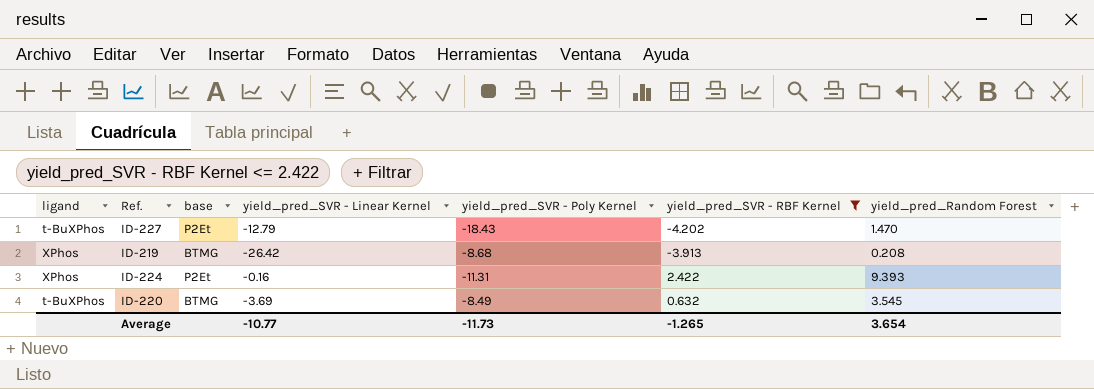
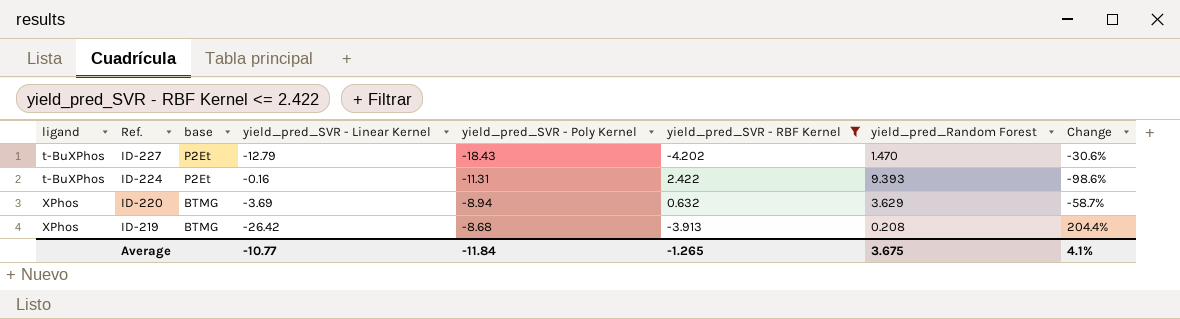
row order: none -> ligand ascending
column Change | formula: none -> ([yield_pred_SVR - Linear Kernel] - [yield_pred_SVR - Poly Kernel]) / [yield_pred_SVR - Poly Kernel]
ID-224 | ligand: XPhos -> t-BuXPhos
ID-220 | ligand: t-BuXPhos -> XPhos
ID-220 | yield_pred_SVR - Poly Kernel: -8.49 -> -8.94
ID-220 | yield_pred_Random Forest: 3.545 -> 3.629
Average | yield_pred_SVR - Poly Kernel: -11.73 -> -11.84
Average | yield_pred_Random Forest: 3.654 -> 3.675

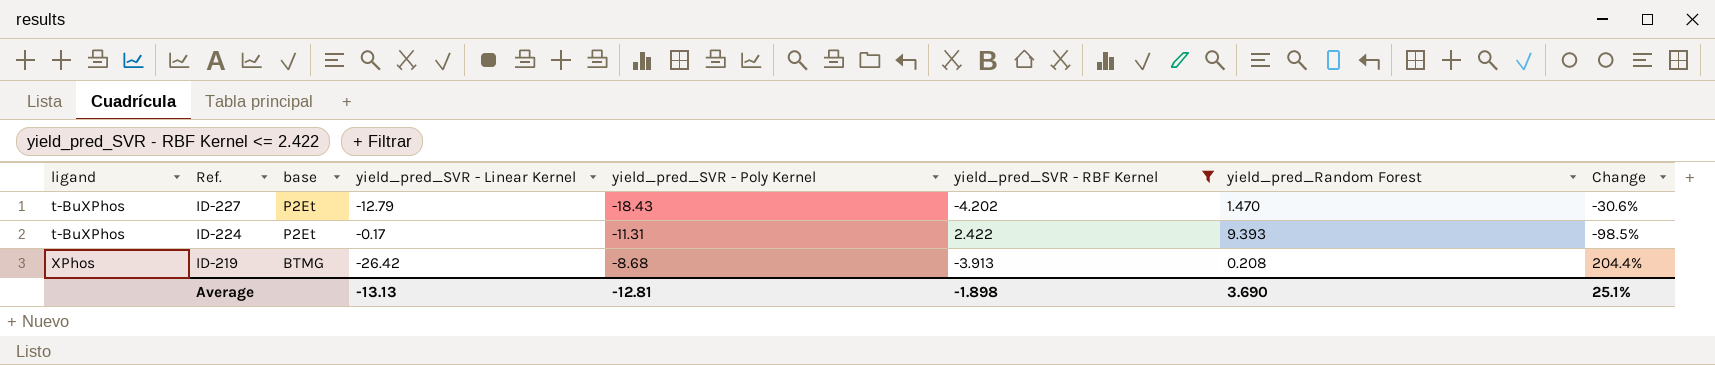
row ID-220: XPhos | BTMG | -3.69 | -8.94 | 0.632 | 3.629 | -58.7% -> none
ID-224 | yield_pred_SVR - Linear Kernel: -0.16 -> -0.17
ID-224 | Change: -98.6% -> -98.5%
Average | yield_pred_SVR - Linear Kernel: -10.77 -> -13.13
Average | yield_pred_SVR - Poly Kernel: -11.84 -> -12.81
Average | yield_pred_SVR - RBF Kernel: -1.265 -> -1.898
Average | yield_pred_Random Forest: 3.675 -> 3.690
Average | Change: 4.1% -> 25.1%

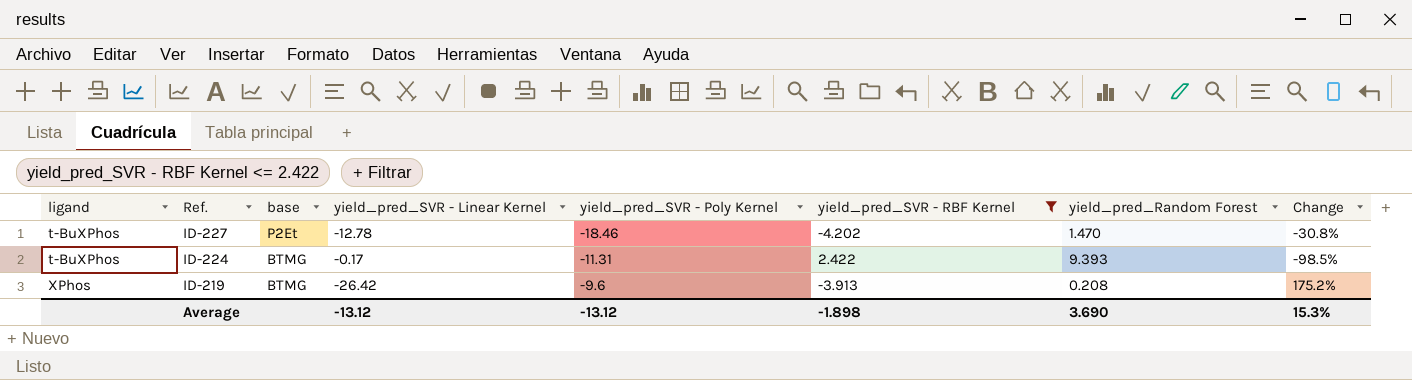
ID-227 | yield_pred_SVR - Linear Kernel: -12.79 -> -12.78
ID-227 | yield_pred_SVR - Poly Kernel: -18.43 -> -18.46
ID-227 | Change: -30.6% -> -30.8%
ID-224 | base: P2Et -> BTMG
ID-219 | yield_pred_SVR - Poly Kernel: -8.68 -> -9.6
ID-219 | Change: 204.4% -> 175.2%
Average | yield_pred_SVR - Linear Kernel: -13.13 -> -13.12
Average | yield_pred_SVR - Poly Kernel: -12.81 -> -13.12
Average | Change: 25.1% -> 15.3%

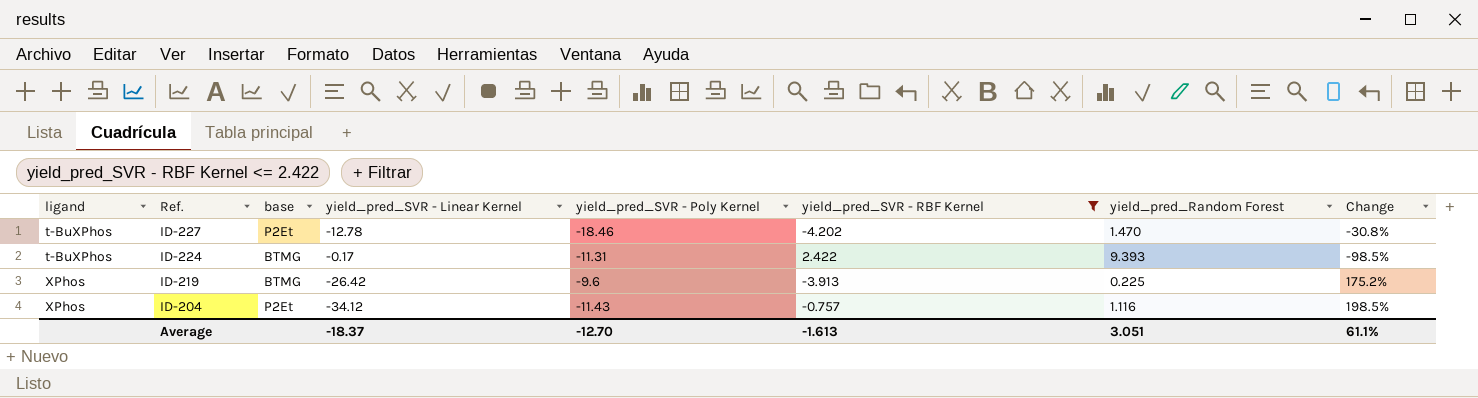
ID-219 | yield_pred_Random Forest: 0.208 -> 0.225
row ID-204: none -> XPhos | P2Et | -34.12 | -11.43 | -0.757 | 1.116 | 198.5%
Average | yield_pred_SVR - Linear Kernel: -13.12 -> -18.37
Average | yield_pred_SVR - Poly Kernel: -13.12 -> -12.70
Average | yield_pred_SVR - RBF Kernel: -1.898 -> -1.613
Average | yield_pred_Random Forest: 3.690 -> 3.051
Average | Change: 15.3% -> 61.1%

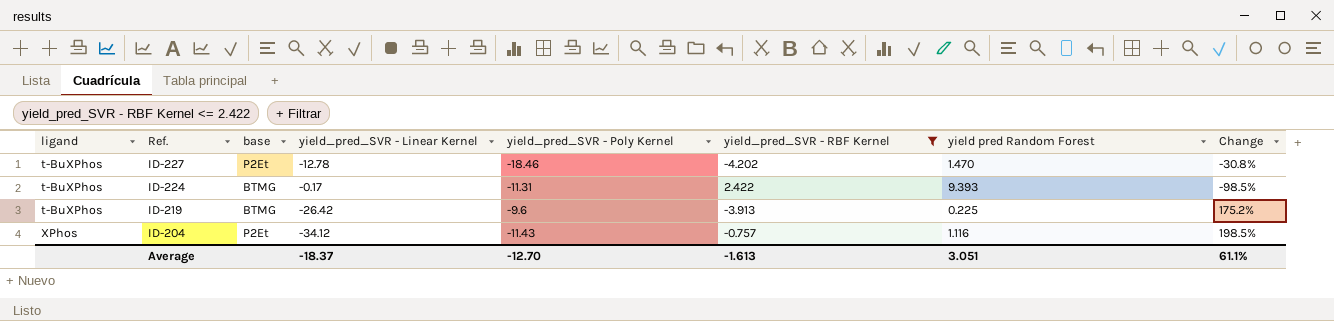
column name: yield_pred_Random Forest -> yield pred Random Forest
ID-219 | ligand: XPhos -> t-BuXPhos

